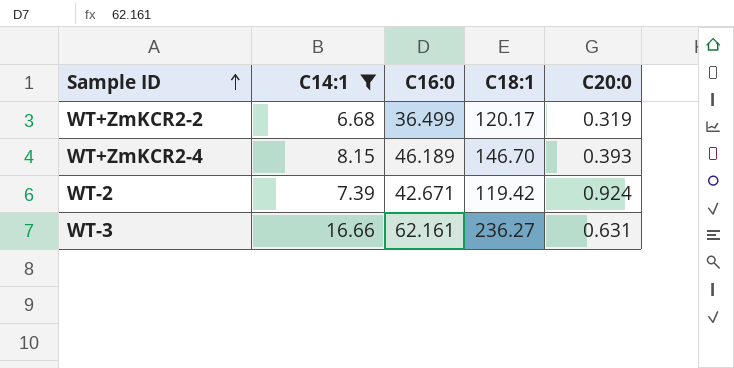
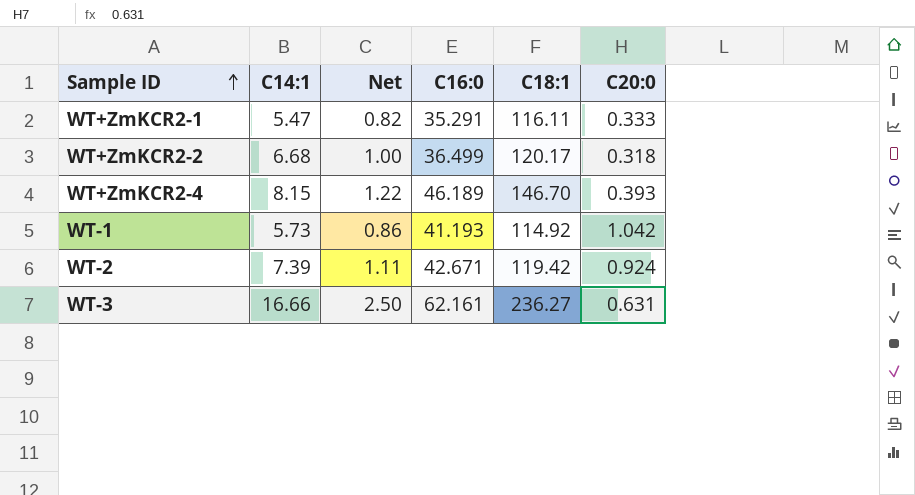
filter: C14:1 >= 6.68 -> none
column Net | formula: none -> [C14:1] * 0.15
WT+ZmKCR2-2 | C20:0: 0.319 -> 0.318

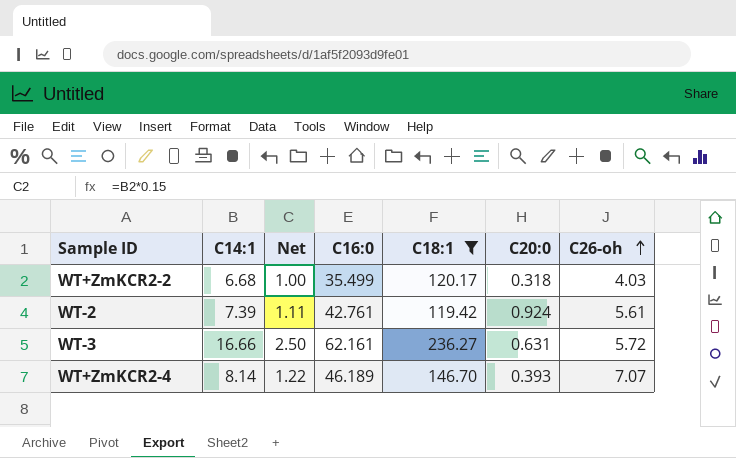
filter: none -> C18:1 >= 119.42
row order: Sample ID ascending -> C26-oh ascending
column C26-oh | position: none -> 7
WT+ZmKCR2-2 | C16:0: 36.499 -> 35.499
WT-2 | C16:0: 42.671 -> 42.761
WT+ZmKCR2-4 | C14:1: 8.15 -> 8.14

